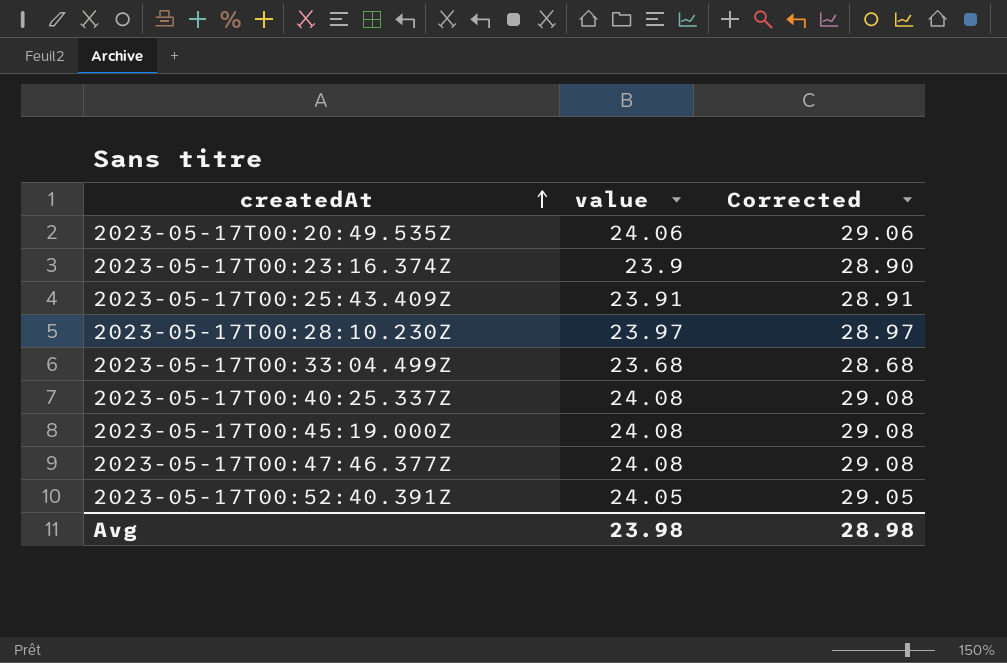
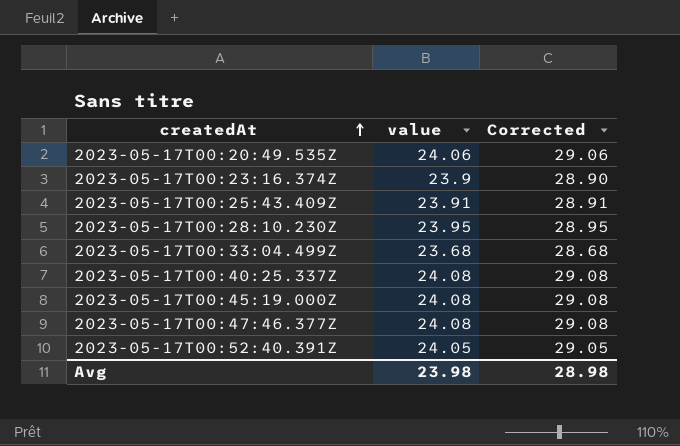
2023-05-17T00:28:10.230Z | value: 23.97 -> 23.95
2023-05-17T00:28:10.230Z | Corrected: 28.97 -> 28.95

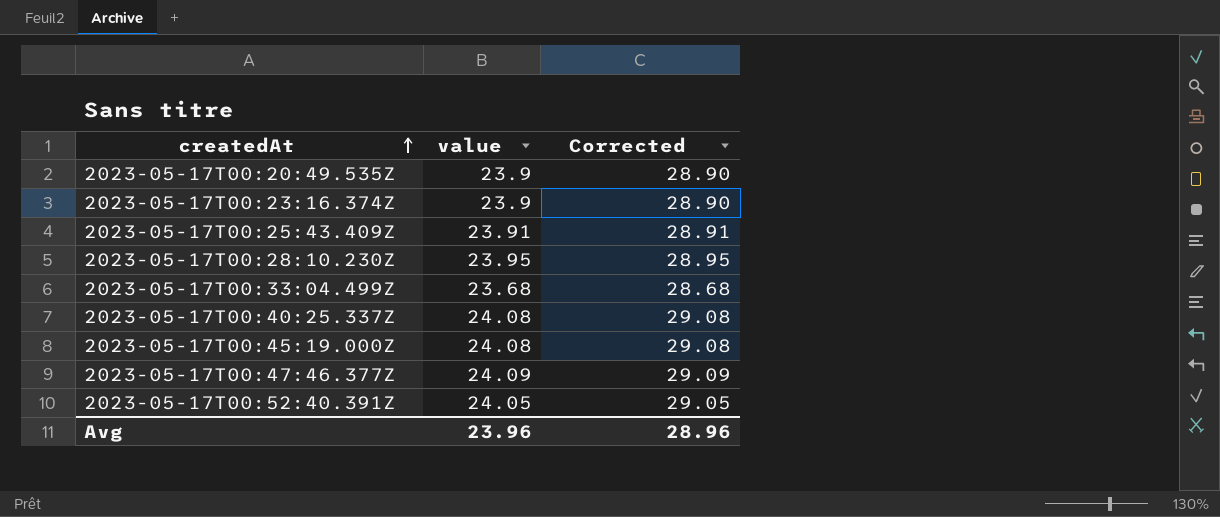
2023-05-17T00:20:49.535Z | value: 24.06 -> 23.9
2023-05-17T00:20:49.535Z | Corrected: 29.06 -> 28.90
2023-05-17T00:47:46.377Z | value: 24.08 -> 24.09
2023-05-17T00:47:46.377Z | Corrected: 29.08 -> 29.09
Avg | value: 23.98 -> 23.96
Avg | Corrected: 28.98 -> 28.96

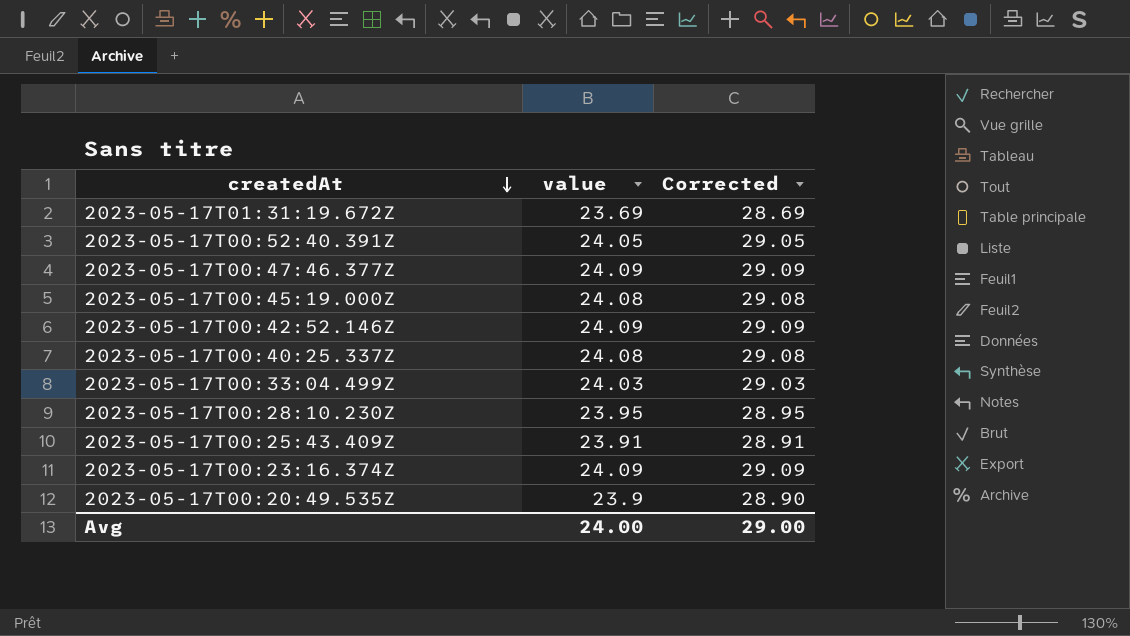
row order: createdAt ascending -> createdAt descending
row 2023-05-17T01:31:19.672Z: none -> 23.69 | 28.69
row 2023-05-17T00:42:52.146Z: none -> 24.09 | 29.09
2023-05-17T00:33:04.499Z | value: 23.68 -> 24.03
2023-05-17T00:33:04.499Z | Corrected: 28.68 -> 29.03
2023-05-17T00:23:16.374Z | value: 23.9 -> 24.09
2023-05-17T00:23:16.374Z | Corrected: 28.90 -> 29.09
Avg | value: 23.96 -> 24.00
Avg | Corrected: 28.96 -> 29.00

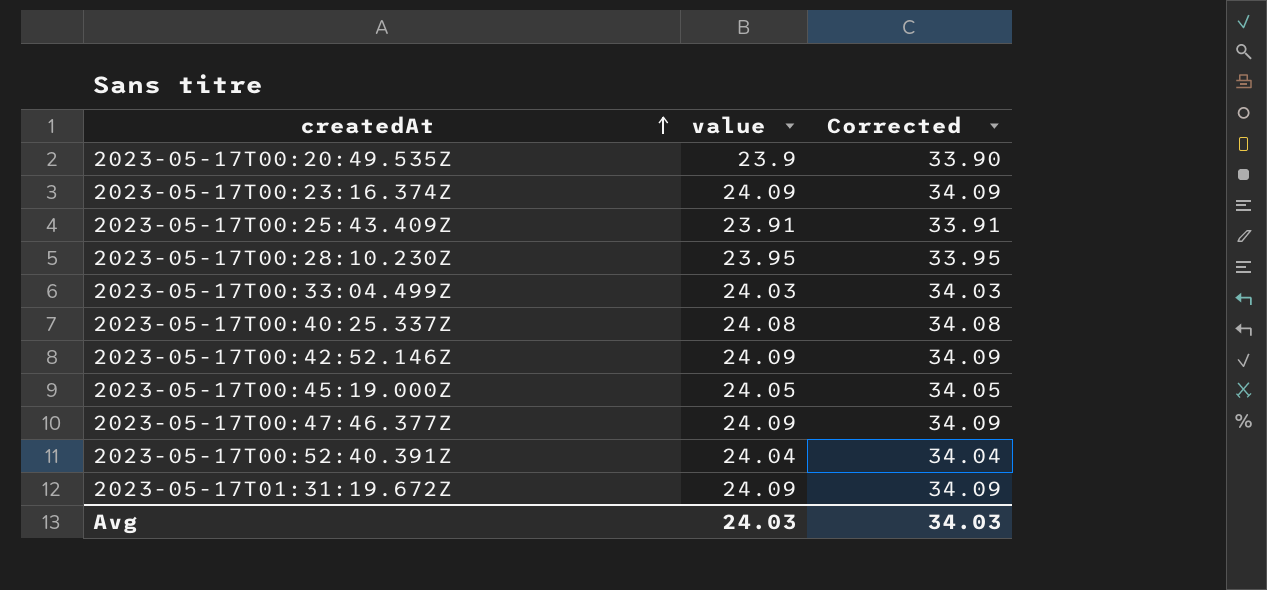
row order: createdAt descending -> createdAt ascending
column Corrected | formula: [value] + 5 -> [value] + 10
2023-05-17T00:45:19.000Z | value: 24.08 -> 24.05
2023-05-17T00:52:40.391Z | value: 24.05 -> 24.04
2023-05-17T01:31:19.672Z | value: 23.69 -> 24.09
Avg | value: 24.00 -> 24.03
Avg | Corrected: 29.00 -> 34.03

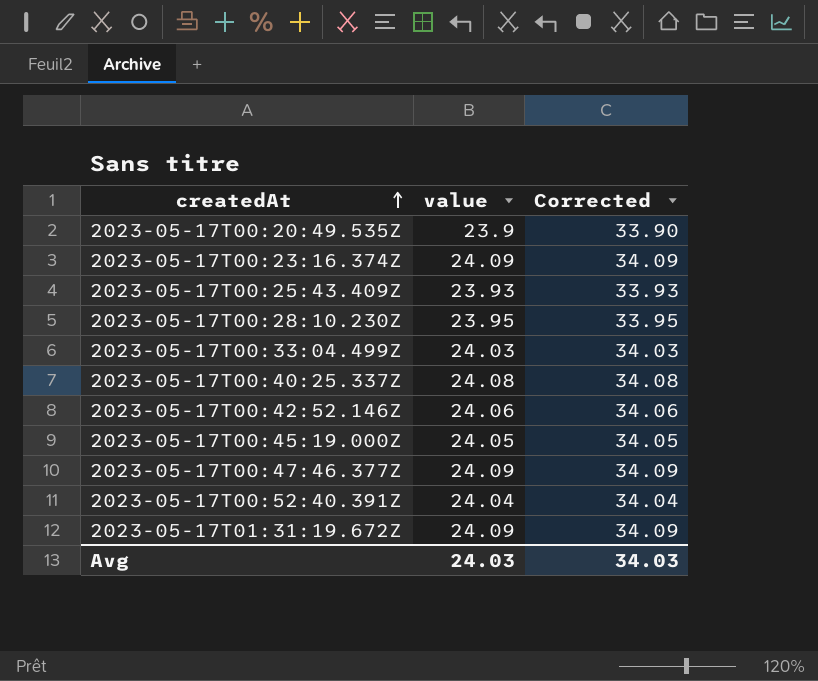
2023-05-17T00:25:43.409Z | value: 23.91 -> 23.93
2023-05-17T00:25:43.409Z | Corrected: 33.91 -> 33.93
2023-05-17T00:42:52.146Z | value: 24.09 -> 24.06
2023-05-17T00:42:52.146Z | Corrected: 34.09 -> 34.06

